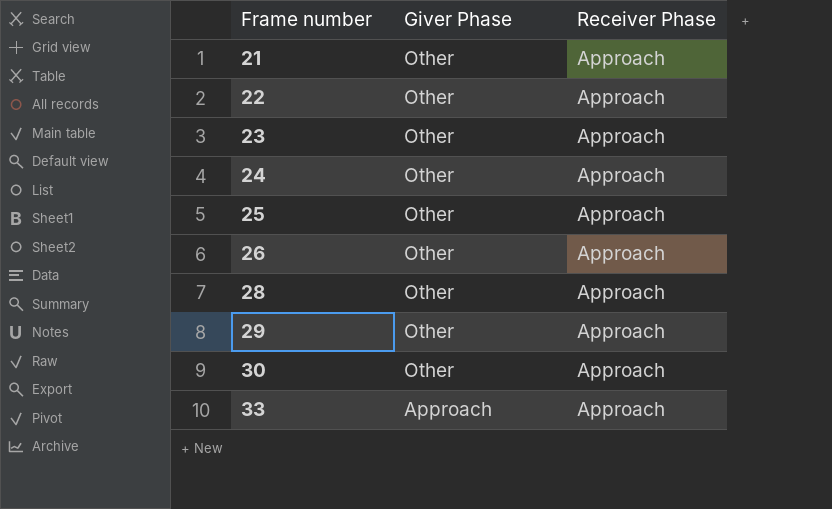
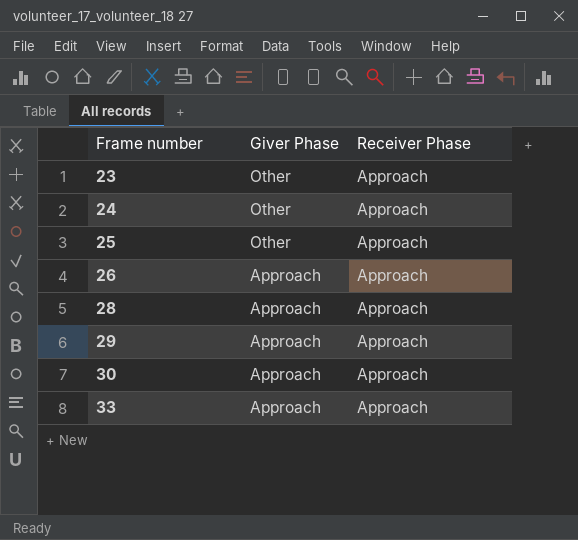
row 21: Other | Approach -> none
row 22: Other | Approach -> none
26 | Giver Phase: Other -> Approach
28 | Giver Phase: Other -> Approach
29 | Giver Phase: Other -> Approach
30 | Giver Phase: Other -> Approach

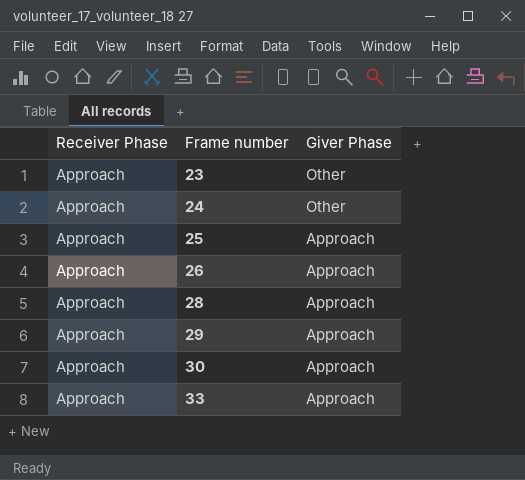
column Receiver Phase | position: 3 -> 1
25 | Giver Phase: Other -> Approach

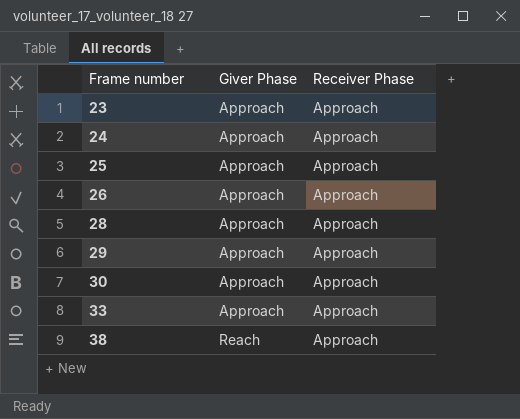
column Receiver Phase | position: 1 -> 3
23 | Giver Phase: Other -> Approach
24 | Giver Phase: Other -> Approach
row 38: none -> Reach | Approach

